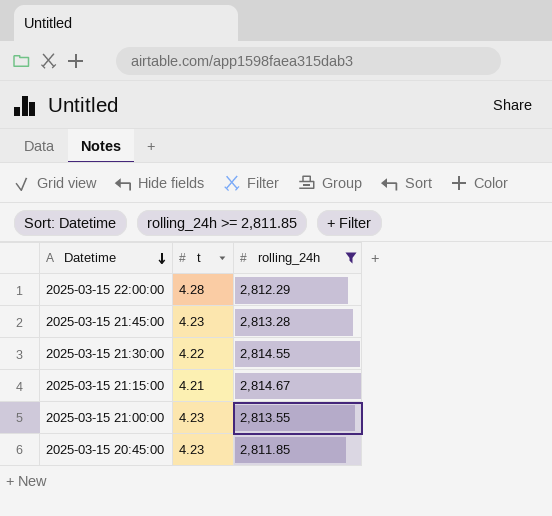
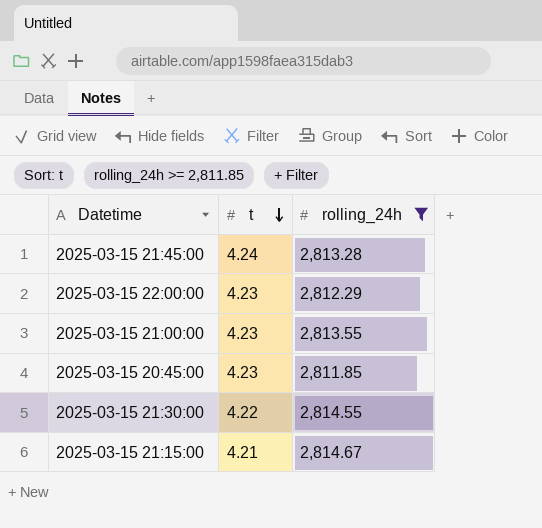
row order: Datetime descending -> t descending
2025-03-15 21:45:00 | t: 4.23 -> 4.24
2025-03-15 22:00:00 | t: 4.28 -> 4.23

